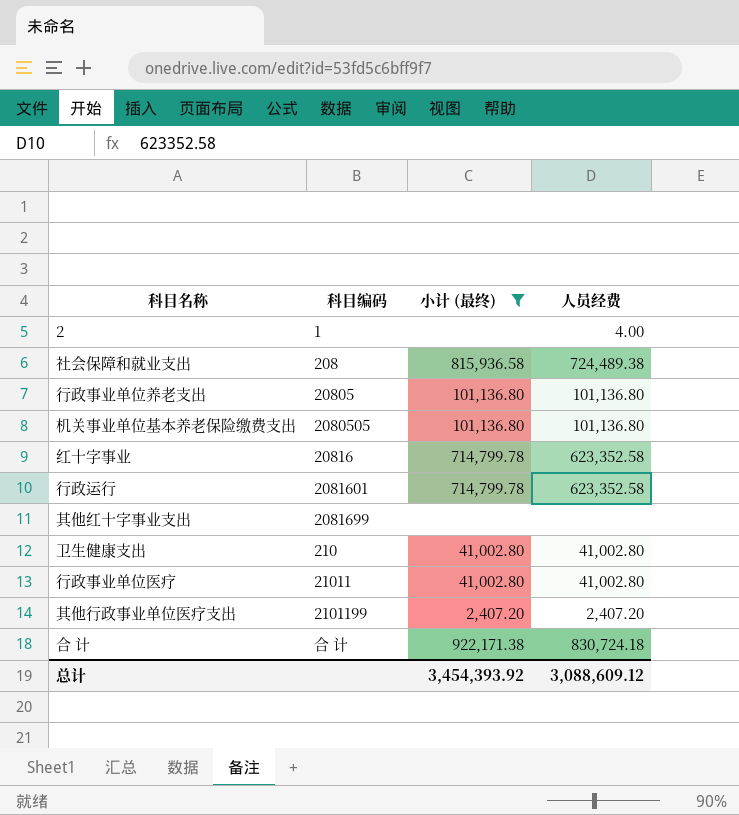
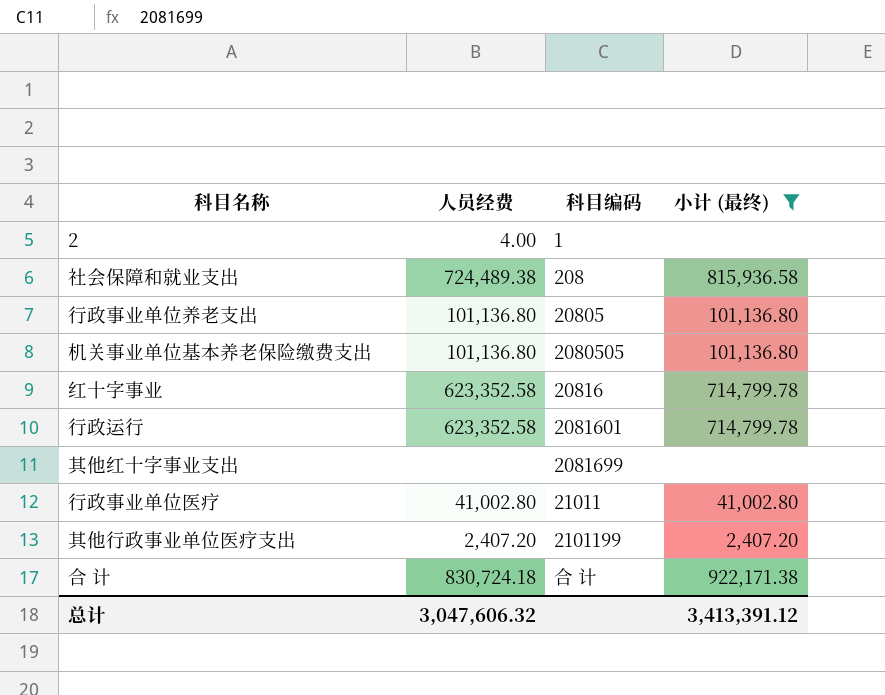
column 人员经费 | position: 4 -> 2
row 卫生健康支出: 210 | 41,002.80 | 41,002.80 -> none
总计 | 人员经费: 3,088,609.12 -> 3,047,606.32
总计 | 小计 (最终): 3,454,393.92 -> 3,413,391.12

